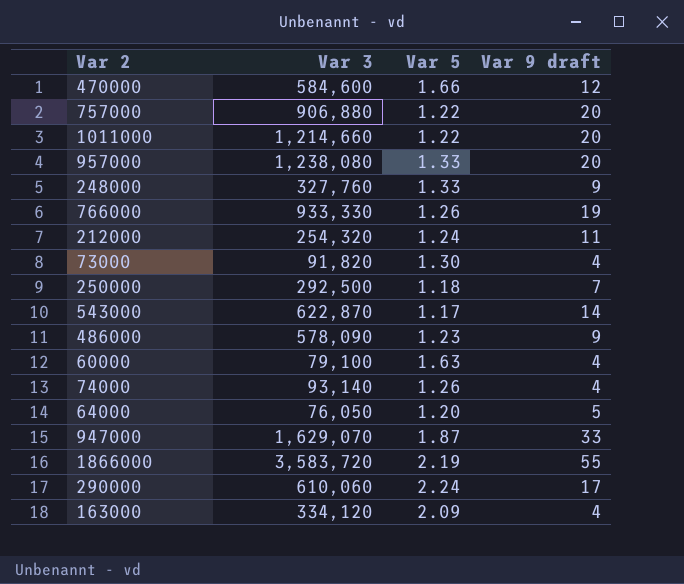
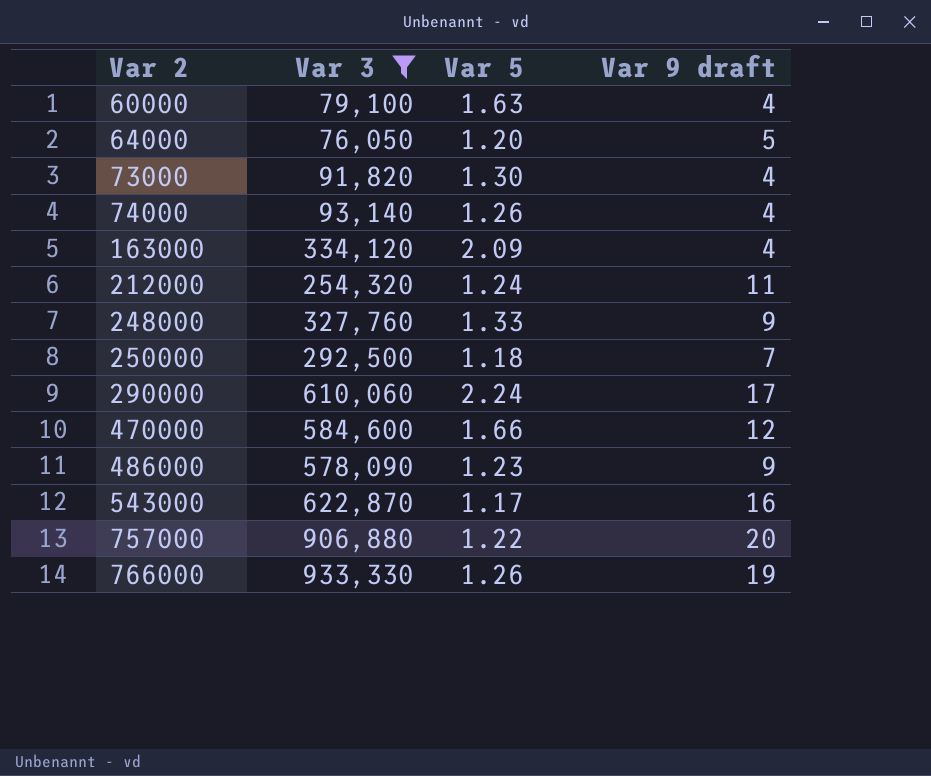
filter: none -> Var 3 <= 933,330
row order: none -> Var 2 ascending
543000 | Var 9 draft: 14 -> 16

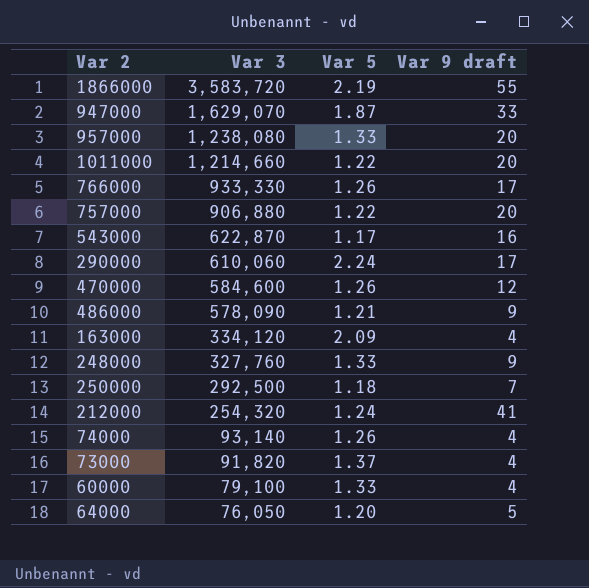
filter: Var 3 <= 933,330 -> none
row order: Var 2 ascending -> Var 3 descending
766000 | Var 9 draft: 19 -> 17
470000 | Var 5: 1.66 -> 1.26
486000 | Var 5: 1.23 -> 1.21
212000 | Var 9 draft: 11 -> 41
73000 | Var 5: 1.30 -> 1.37
60000 | Var 5: 1.63 -> 1.33

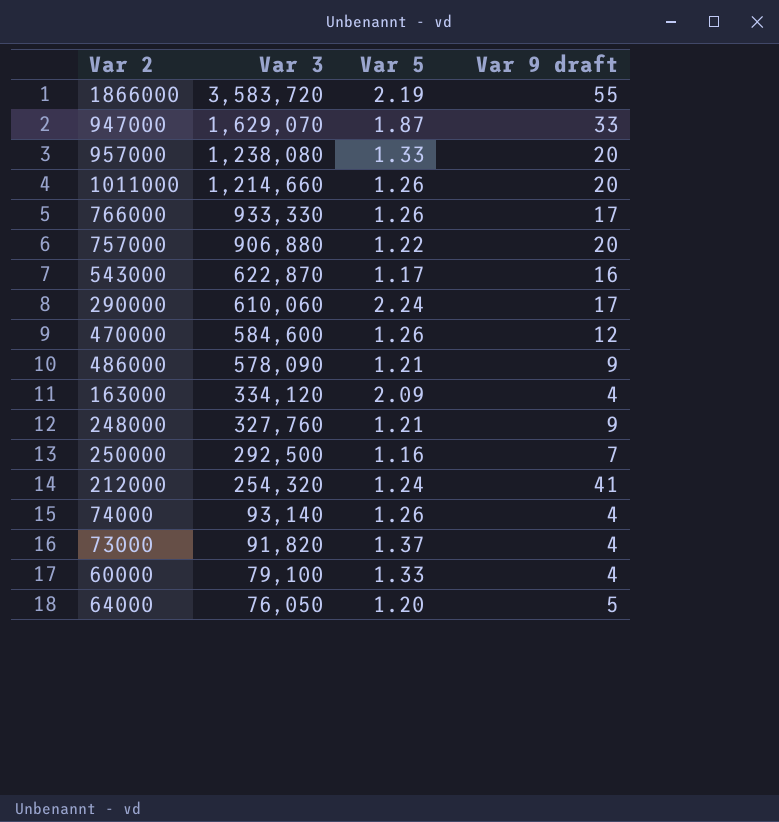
1011000 | Var 5: 1.22 -> 1.26
248000 | Var 5: 1.33 -> 1.21
250000 | Var 5: 1.18 -> 1.16

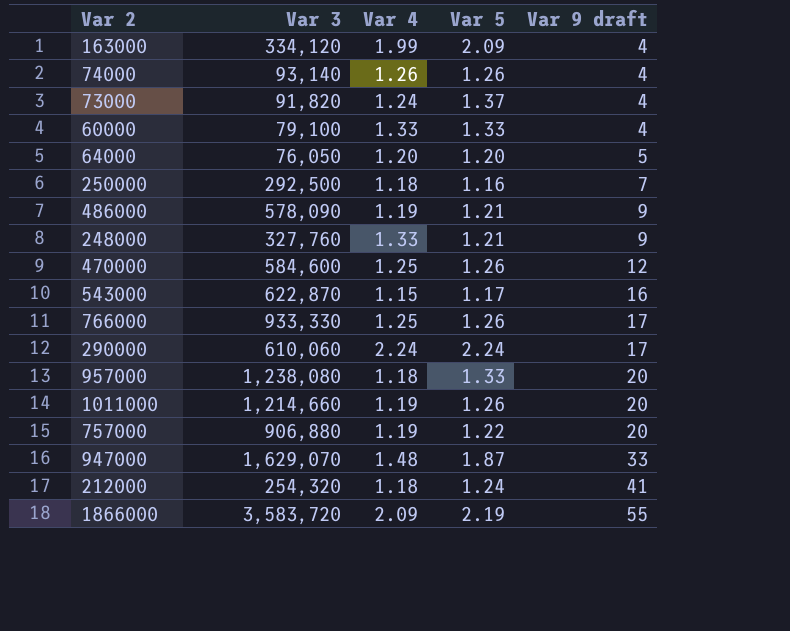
row order: Var 3 descending -> Var 9 draft ascending
column Var 4 | position: none -> 3

